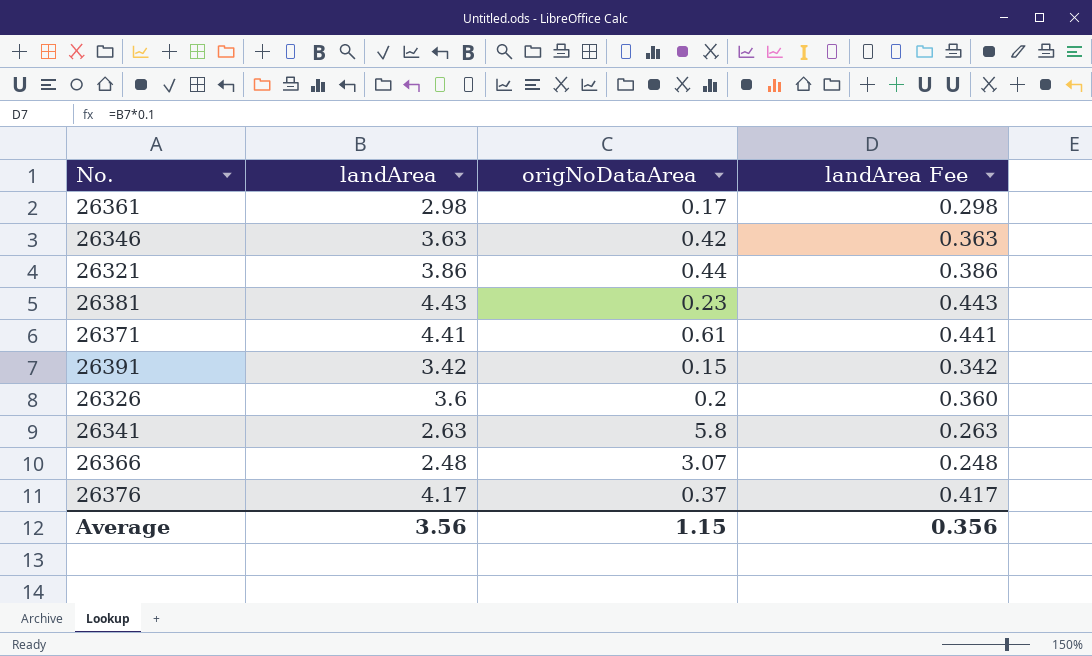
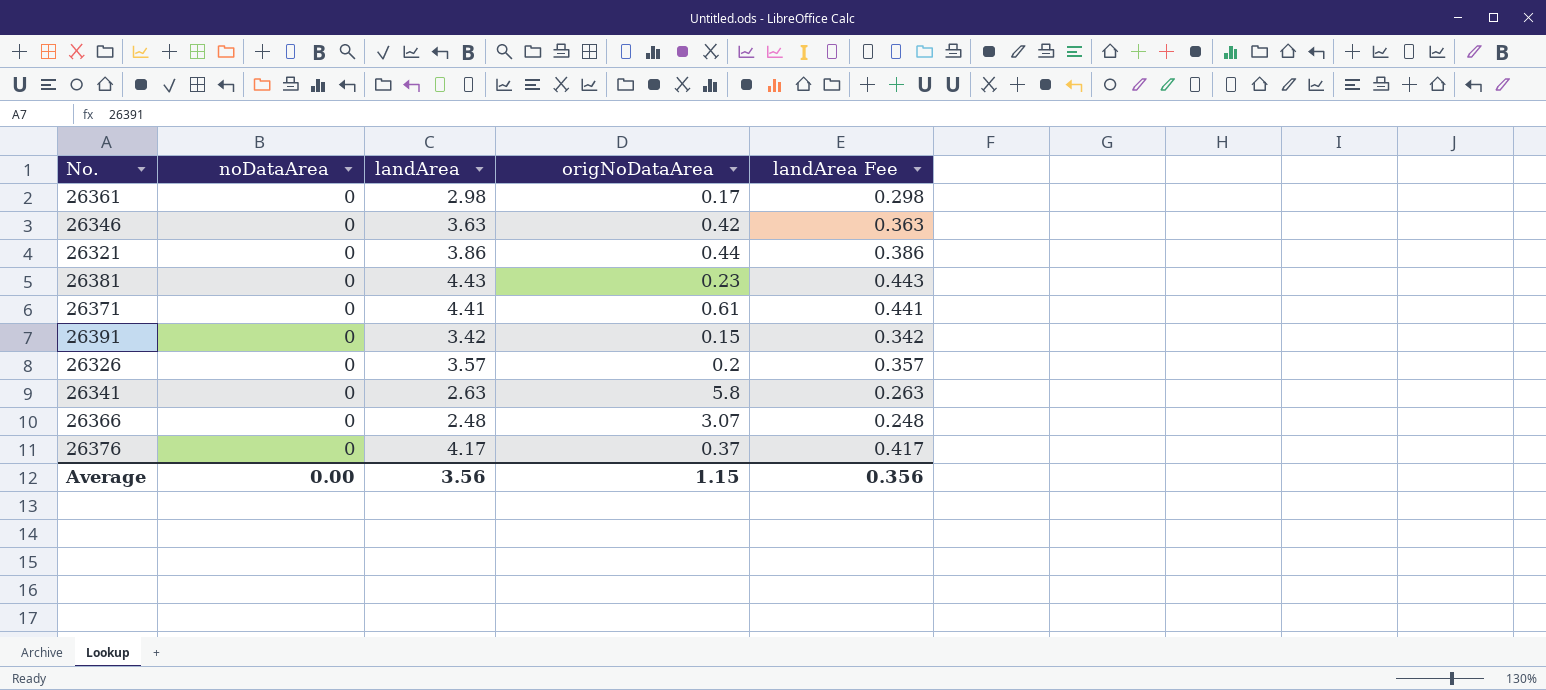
column noDataArea | position: none -> 2
26326 | landArea: 3.6 -> 3.57
26326 | landArea Fee: 0.360 -> 0.357

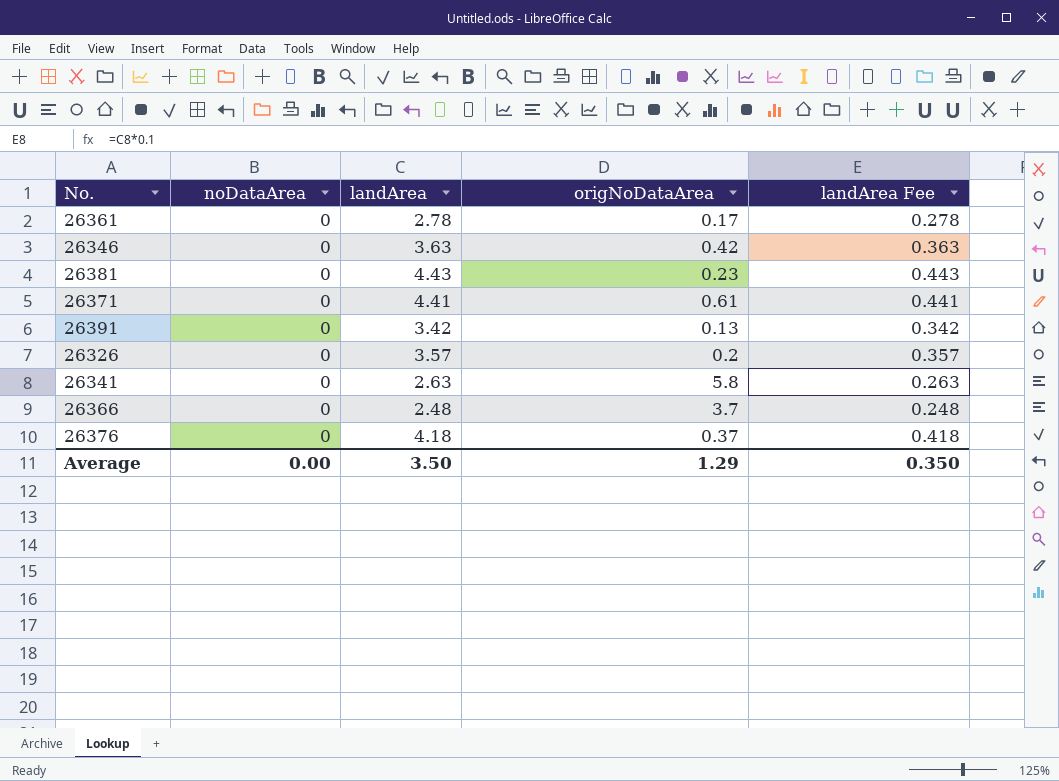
row 26321: 0 | 3.86 | 0.44 | 0.386 -> none
26361 | landArea: 2.98 -> 2.78
26361 | landArea Fee: 0.298 -> 0.278
26391 | origNoDataArea: 0.15 -> 0.13
26366 | origNoDataArea: 3.07 -> 3.7
26376 | landArea: 4.17 -> 4.18
26376 | landArea Fee: 0.417 -> 0.418
Average | landArea: 3.56 -> 3.50
Average | origNoDataArea: 1.15 -> 1.29
Average | landArea Fee: 0.356 -> 0.350

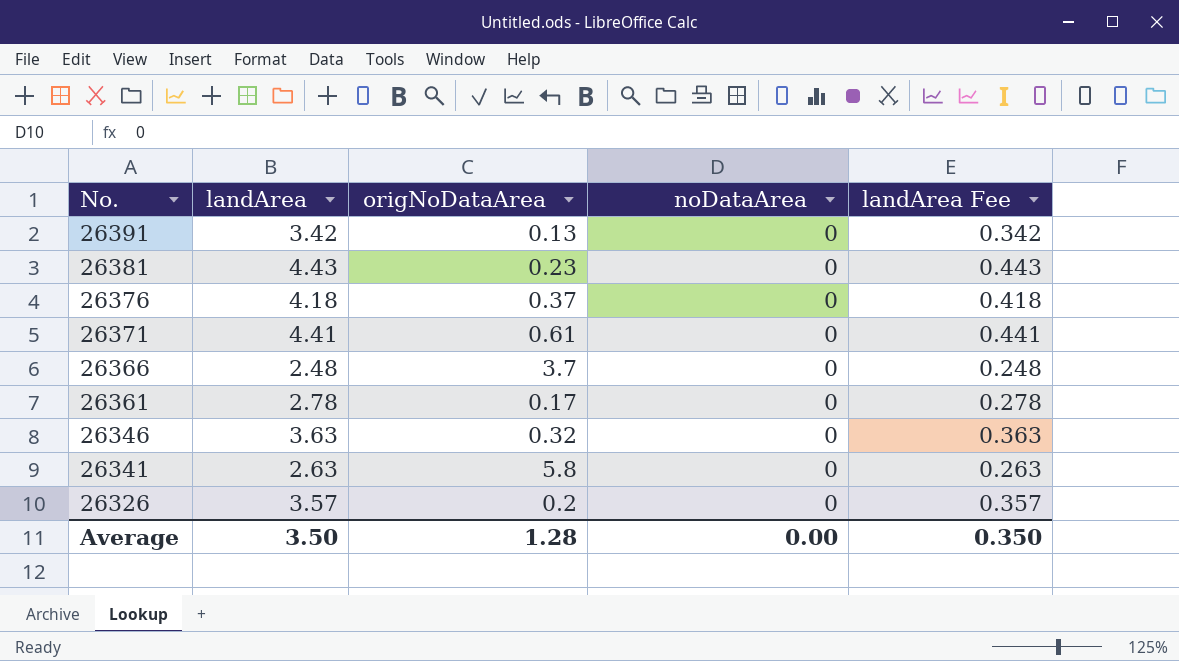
row order: none -> No. descending
column noDataArea | position: 2 -> 4
26346 | origNoDataArea: 0.42 -> 0.32
Average | origNoDataArea: 1.29 -> 1.28

